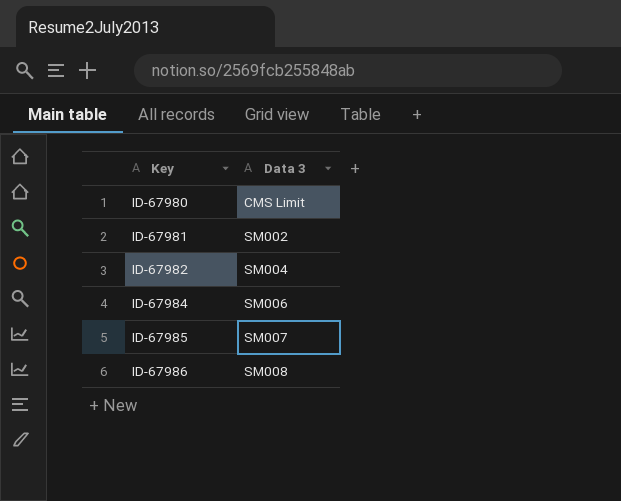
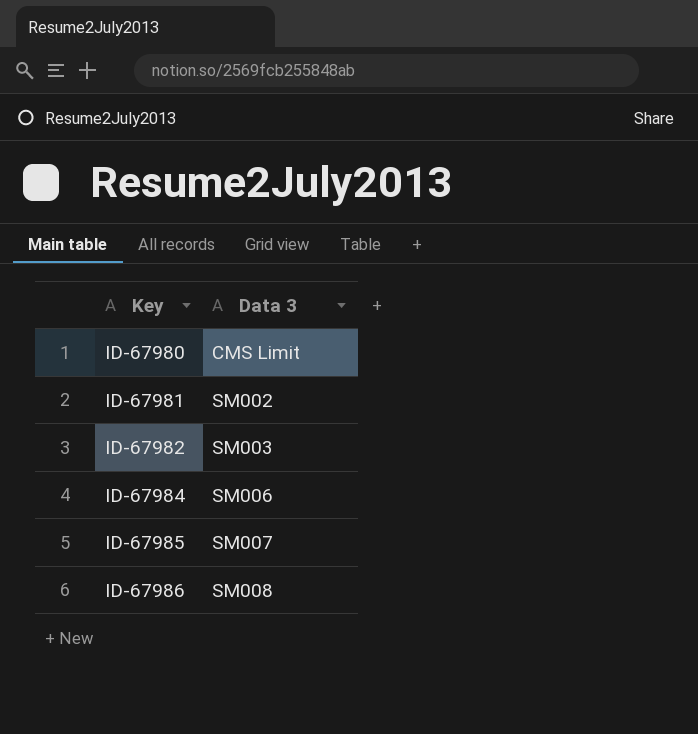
ID-67982 | Data 3: SM004 -> SM003

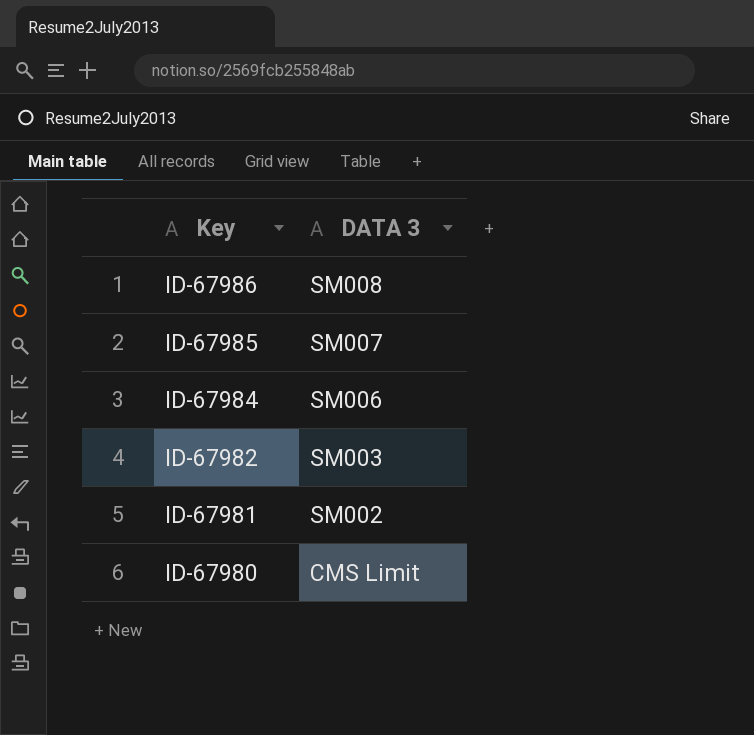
row order: Key ascending -> Key descending
column name: Data 3 -> DATA 3

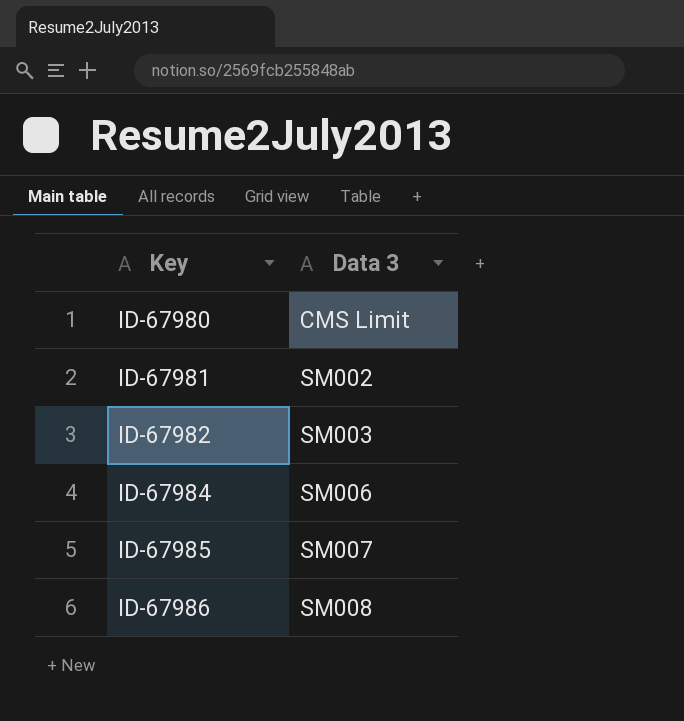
row order: Key descending -> Key ascending
column name: DATA 3 -> Data 3

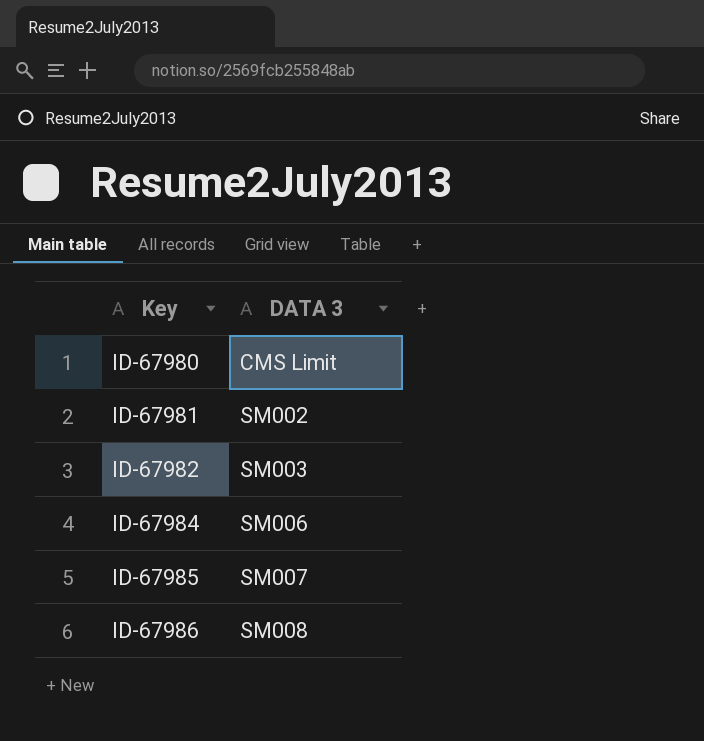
column name: Data 3 -> DATA 3

